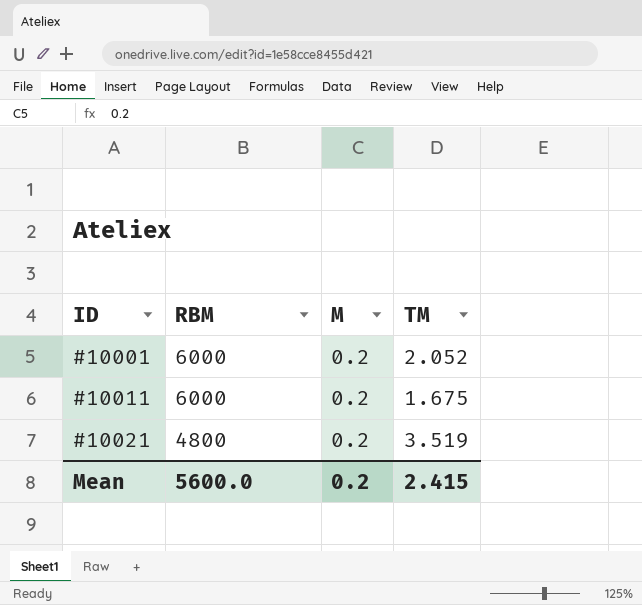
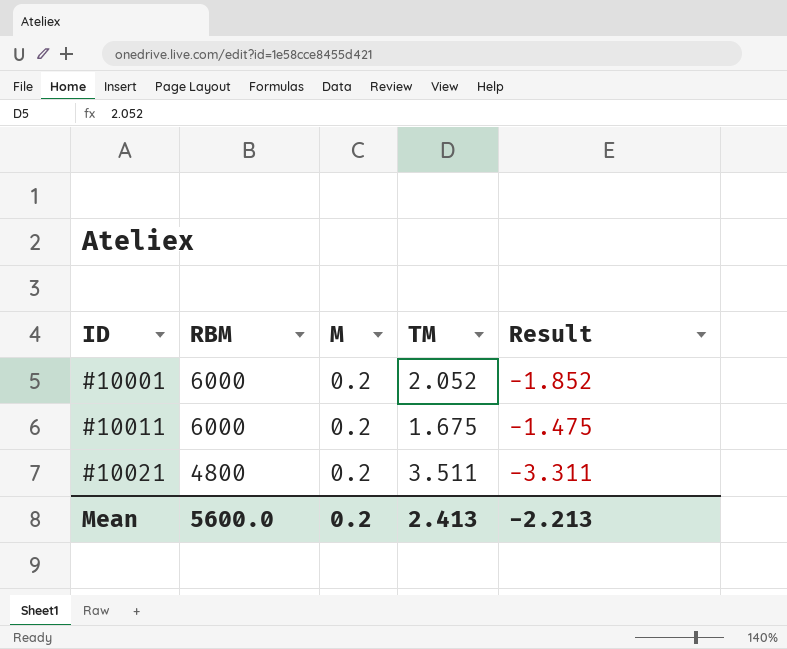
column Result | formula: none -> [M] - [TM]
#10021 | TM: 3.519 -> 3.511
Mean | TM: 2.415 -> 2.413

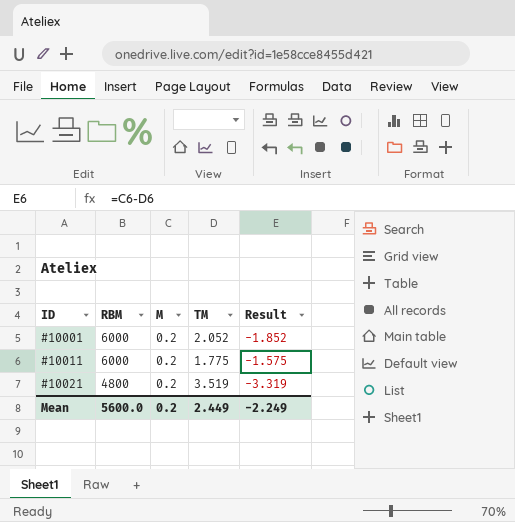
#10011 | TM: 1.675 -> 1.775
#10011 | Result: -1.475 -> -1.575
#10021 | TM: 3.511 -> 3.519
#10021 | Result: -3.311 -> -3.319
Mean | TM: 2.413 -> 2.449
Mean | Result: -2.213 -> -2.249

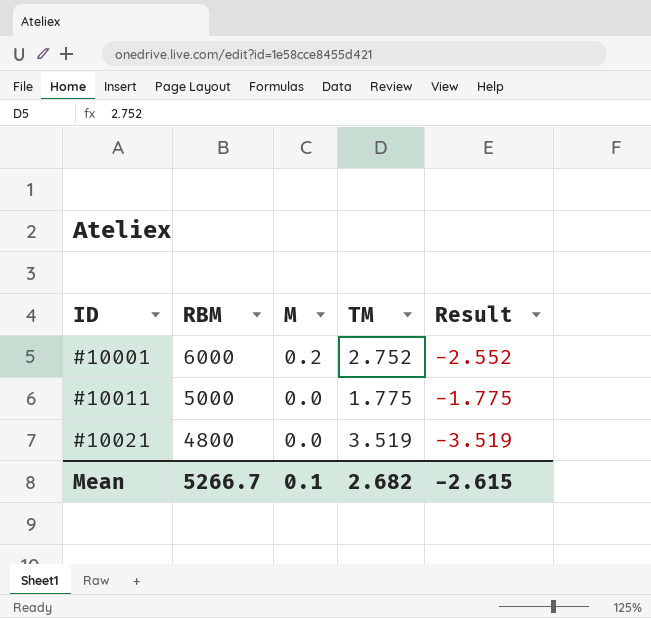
#10001 | TM: 2.052 -> 2.752
#10001 | Result: -1.852 -> -2.552
#10011 | RBM: 6000 -> 5000
#10011 | M: 0.2 -> 0.0
#10011 | Result: -1.575 -> -1.775
#10021 | M: 0.2 -> 0.0
#10021 | Result: -3.319 -> -3.519
Mean | RBM: 5600.0 -> 5266.7
Mean | M: 0.2 -> 0.1
Mean | TM: 2.449 -> 2.682
Mean | Result: -2.249 -> -2.615

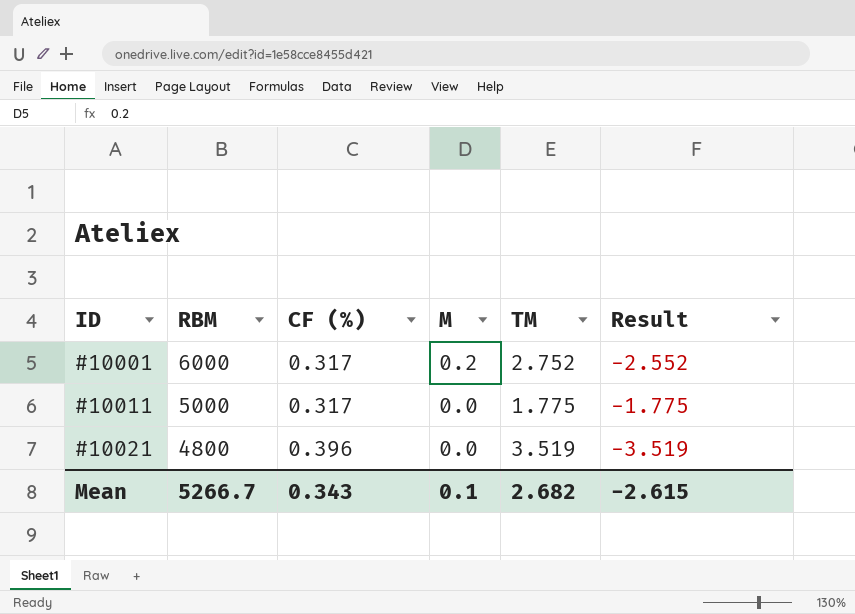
column CF (%) | position: none -> 3

